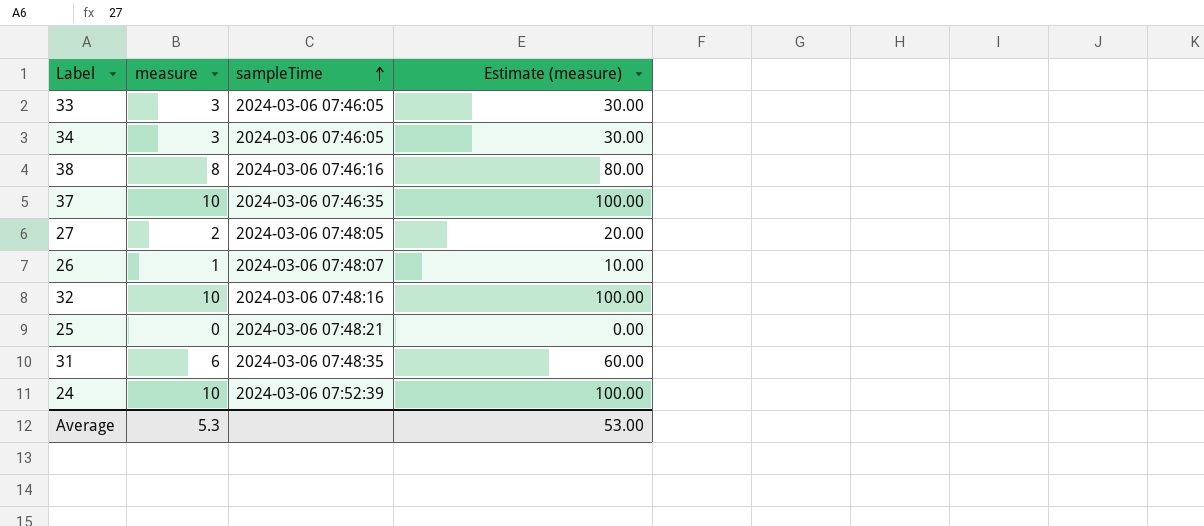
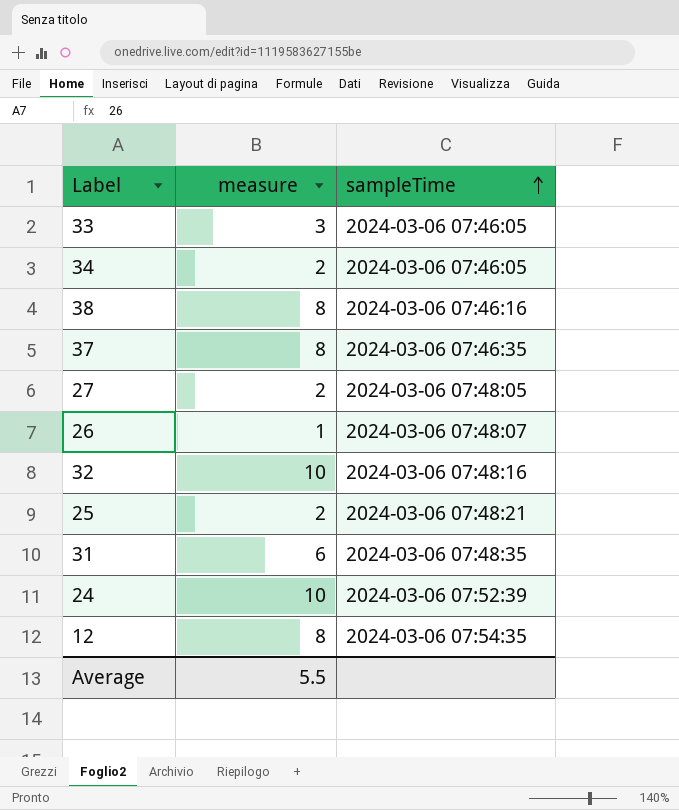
column Estimate (measure) | formula: [measure] * 10 -> none
34 | measure: 3 -> 2
37 | measure: 10 -> 8
25 | measure: 0 -> 2
row 12: none -> 8 | 2024-03-06 07:54:35
Average | measure: 5.3 -> 5.5

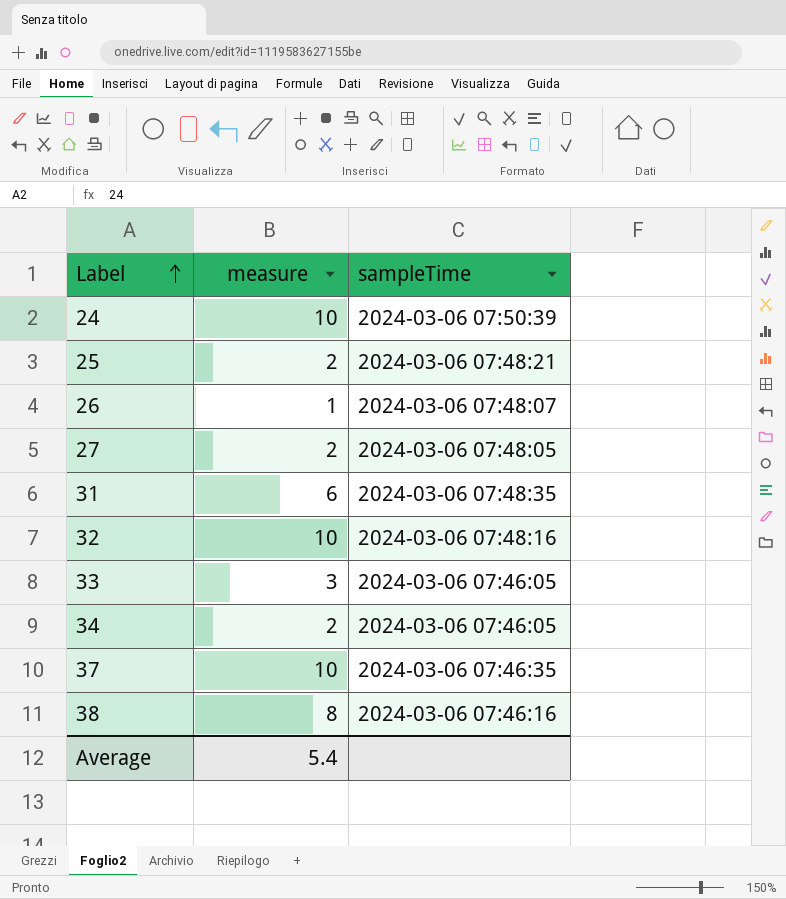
row order: sampleTime ascending -> Label ascending
row 12: 8 | 2024-03-06 07:54:35 -> none
24 | sampleTime: 2024-03-06 07:52:39 -> 2024-03-06 07:50:39
37 | measure: 8 -> 10
Average | measure: 5.5 -> 5.4

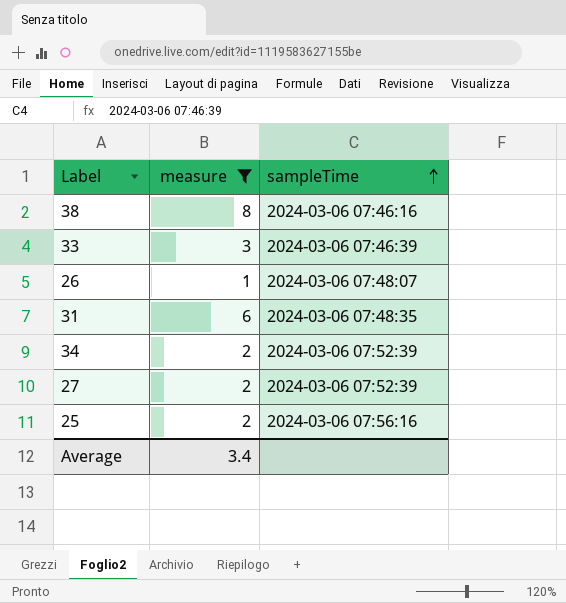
filter: none -> measure != 10
row order: Label ascending -> sampleTime ascending
33 | sampleTime: 2024-03-06 07:46:05 -> 2024-03-06 07:46:39
34 | sampleTime: 2024-03-06 07:46:05 -> 2024-03-06 07:52:39
27 | sampleTime: 2024-03-06 07:48:05 -> 2024-03-06 07:52:39
25 | sampleTime: 2024-03-06 07:48:21 -> 2024-03-06 07:56:16
Average | measure: 5.4 -> 3.4

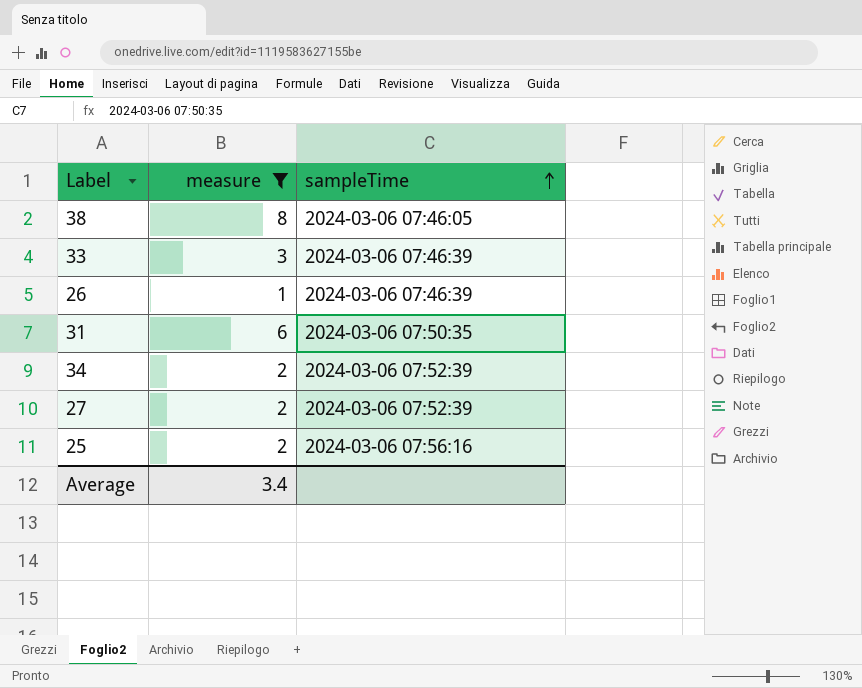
38 | sampleTime: 2024-03-06 07:46:16 -> 2024-03-06 07:46:05
26 | sampleTime: 2024-03-06 07:48:07 -> 2024-03-06 07:46:39
31 | sampleTime: 2024-03-06 07:48:35 -> 2024-03-06 07:50:35

